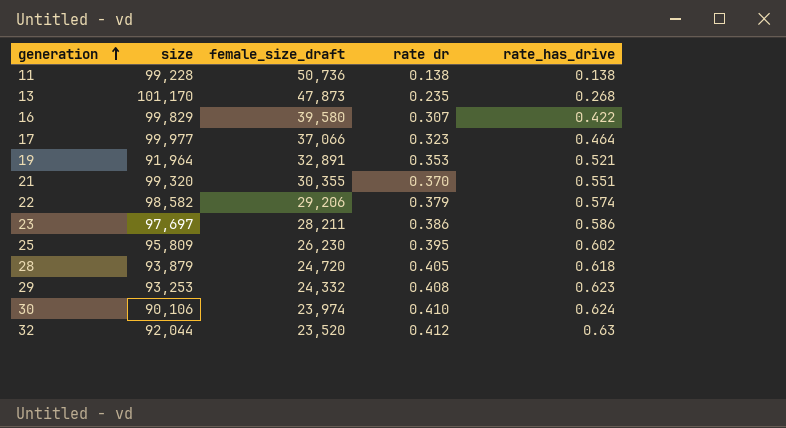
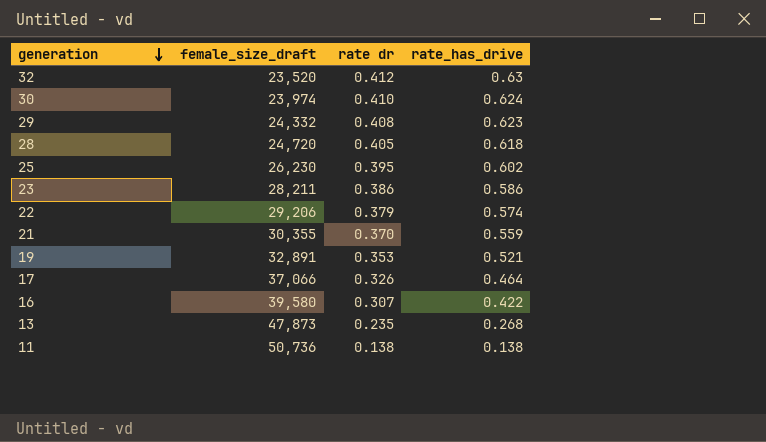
row order: generation ascending -> generation descending
column size | position: 2 -> none
21 | rate_has_drive: 0.551 -> 0.559
17 | rate dr: 0.323 -> 0.326

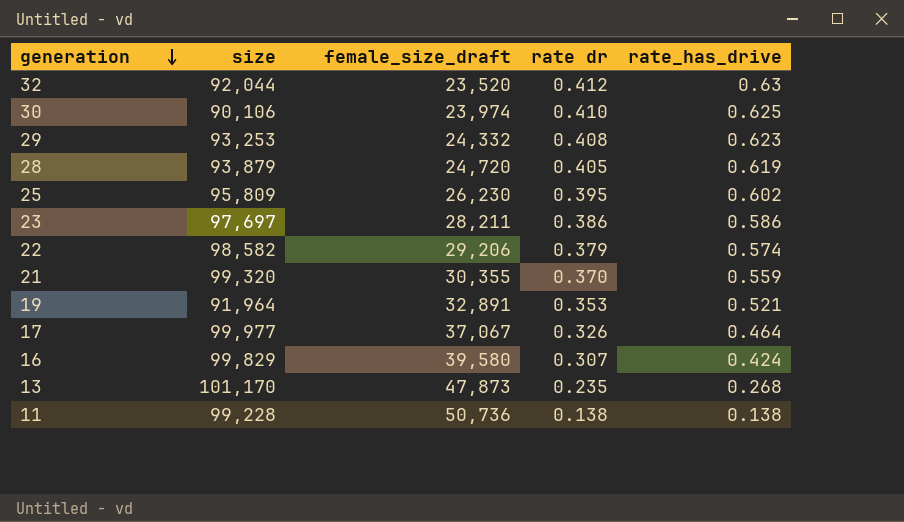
column size | position: none -> 2
30 | rate_has_drive: 0.624 -> 0.625
28 | rate_has_drive: 0.618 -> 0.619
17 | female_size_draft: 37,066 -> 37,067
16 | rate_has_drive: 0.422 -> 0.424

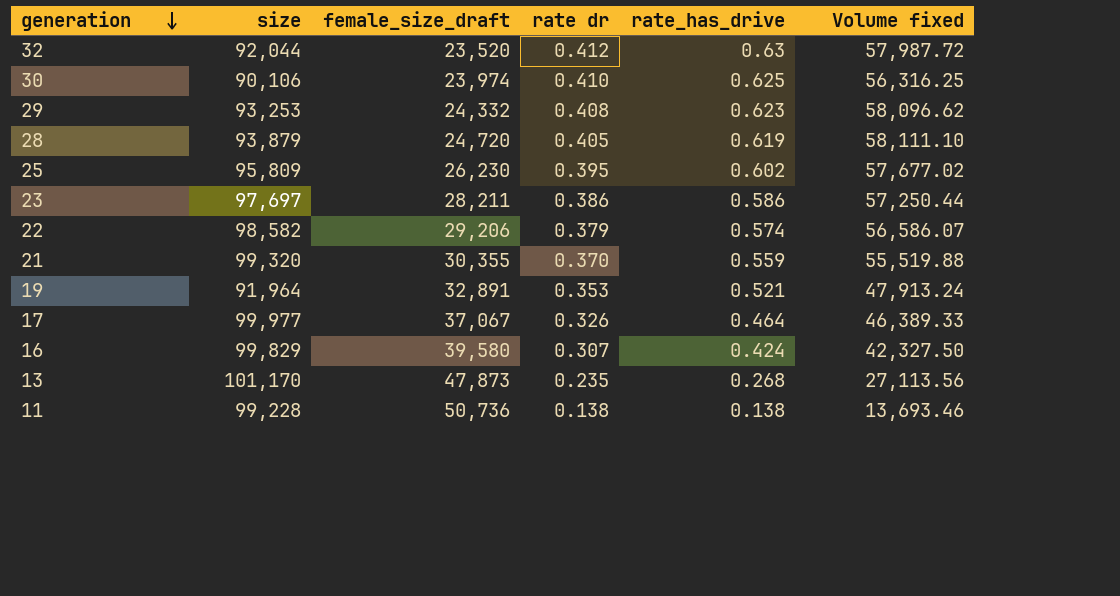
column Volume fixed | formula: none -> [size] * [rate_has_drive]

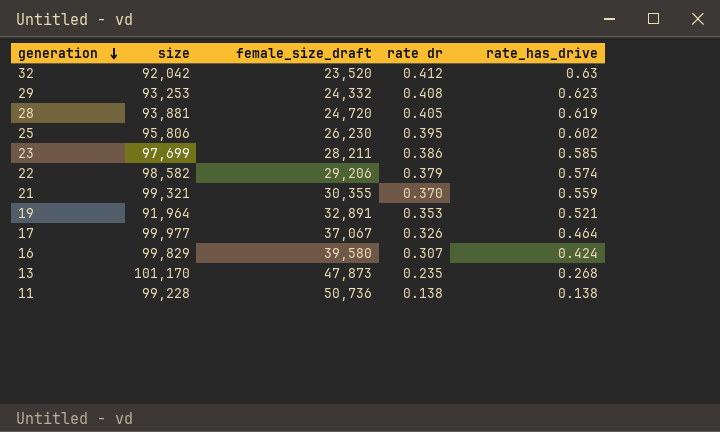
column Volume fixed | formula: [size] * [rate_has_drive] -> none
row 30: 90,106 | 23,974 | 0.410 | 0.625 | 56,316.25 -> none
32 | size: 92,044 -> 92,042
28 | size: 93,879 -> 93,881
25 | size: 95,809 -> 95,806
23 | size: 97,697 -> 97,699
23 | rate_has_drive: 0.586 -> 0.585
21 | size: 99,320 -> 99,321

